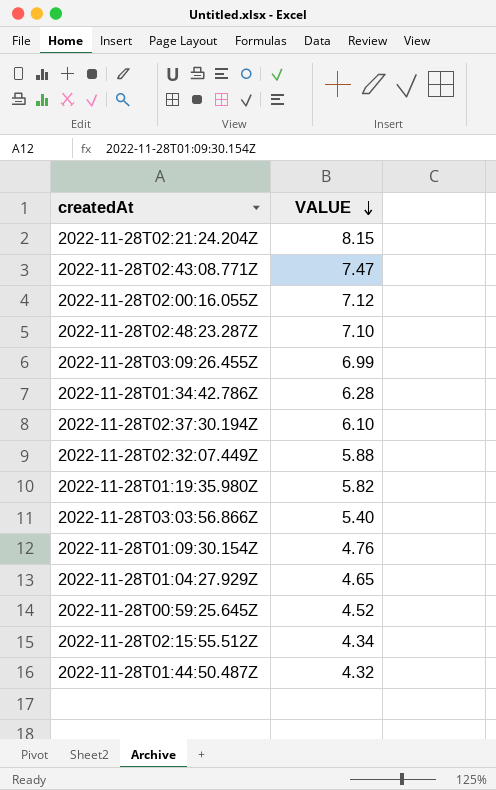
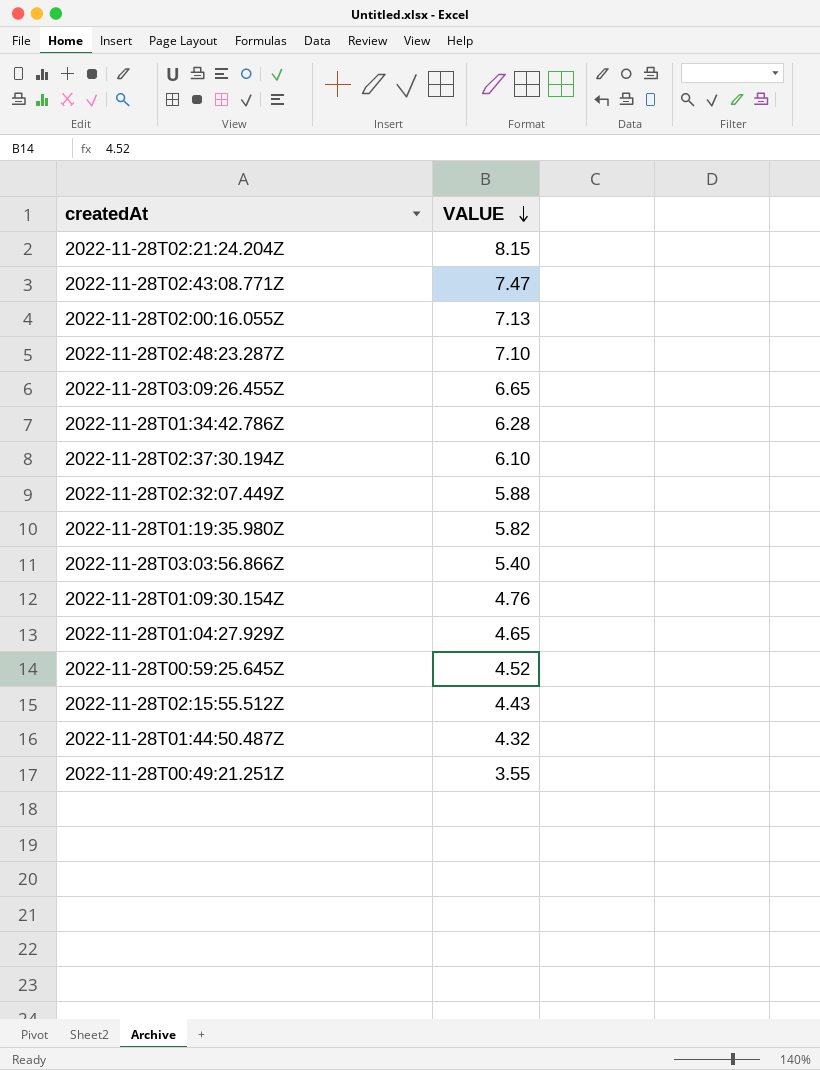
2022-11-28T02:00:16.055Z | VALUE: 7.12 -> 7.13
2022-11-28T03:09:26.455Z | VALUE: 6.99 -> 6.65
2022-11-28T02:15:55.512Z | VALUE: 4.34 -> 4.43
row 2022-11-28T00:49:21.251Z: none -> 3.55

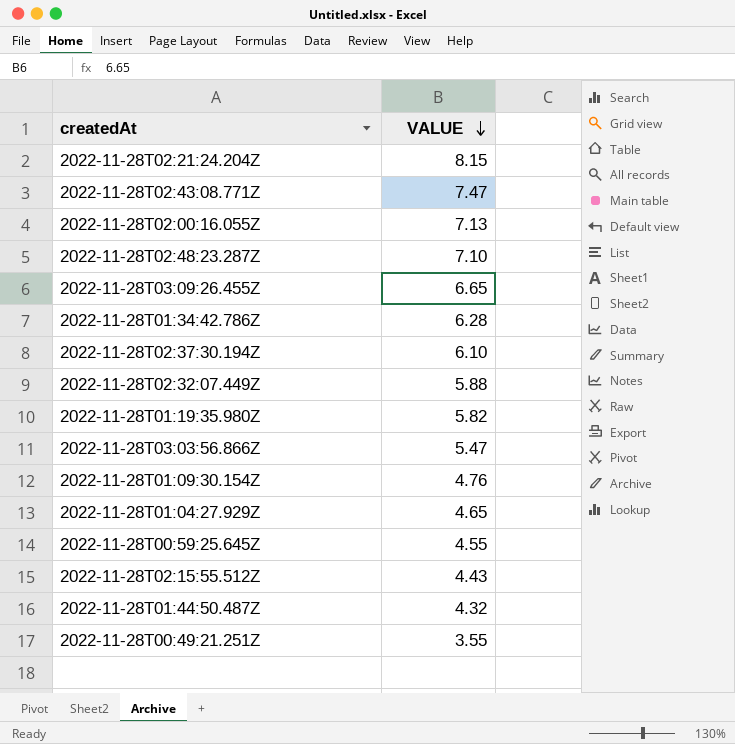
2022-11-28T03:03:56.866Z | VALUE: 5.40 -> 5.47
2022-11-28T00:59:25.645Z | VALUE: 4.52 -> 4.55

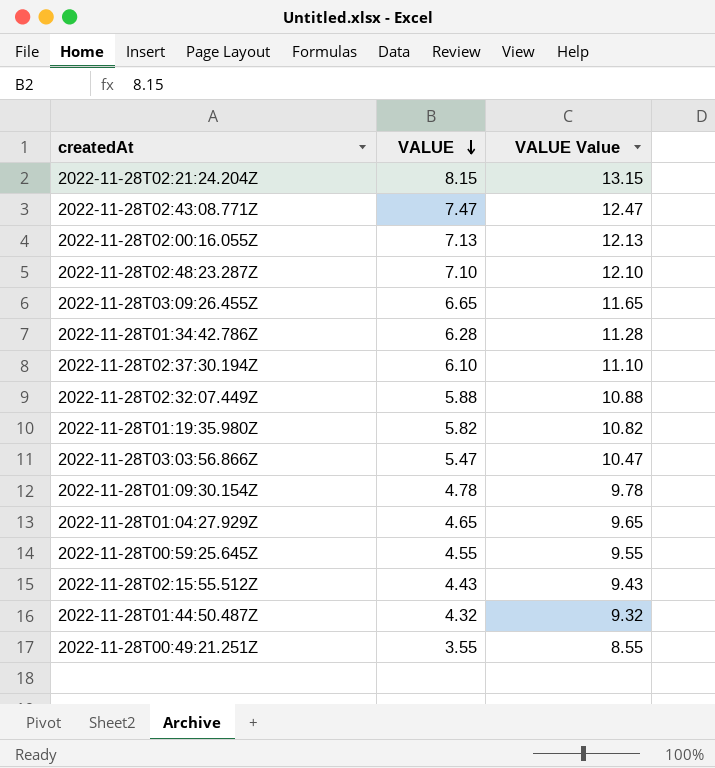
column VALUE Value | formula: none -> [VALUE] + 5
2022-11-28T01:09:30.154Z | VALUE: 4.76 -> 4.78

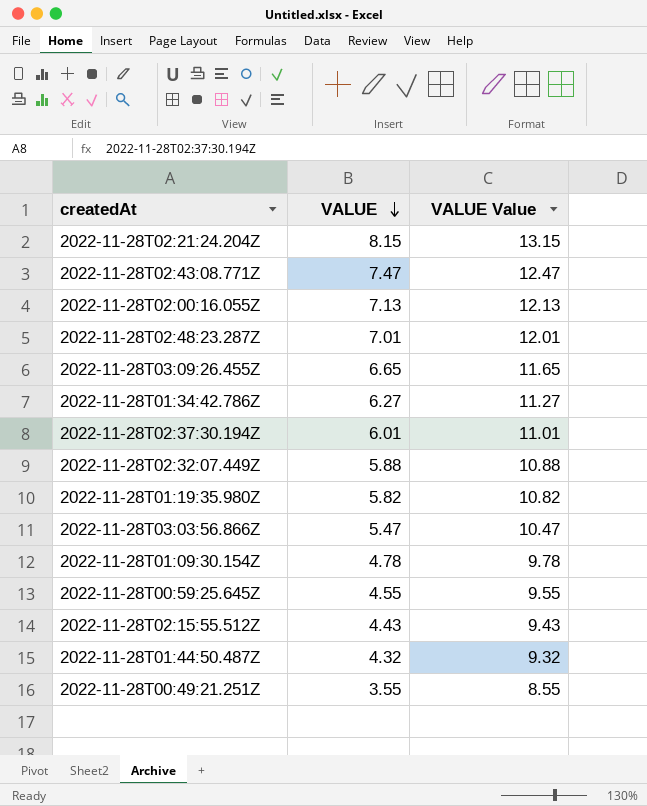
row 2022-11-28T01:04:27.929Z: 4.65 | 9.65 -> none
2022-11-28T02:48:23.287Z | VALUE: 7.10 -> 7.01
2022-11-28T02:48:23.287Z | VALUE Value: 12.10 -> 12.01
2022-11-28T01:34:42.786Z | VALUE: 6.28 -> 6.27
2022-11-28T01:34:42.786Z | VALUE Value: 11.28 -> 11.27
2022-11-28T02:37:30.194Z | VALUE: 6.10 -> 6.01
2022-11-28T02:37:30.194Z | VALUE Value: 11.10 -> 11.01

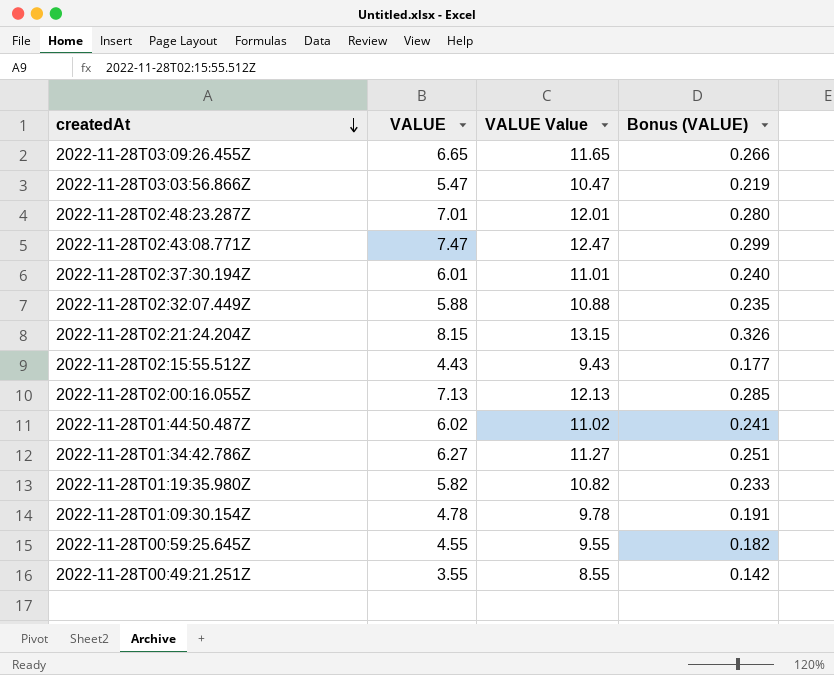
row order: VALUE descending -> createdAt descending
column Bonus (VALUE) | formula: none -> [VALUE] * 0.04
2022-11-28T01:44:50.487Z | VALUE: 4.32 -> 6.02
2022-11-28T01:44:50.487Z | VALUE Value: 9.32 -> 11.02

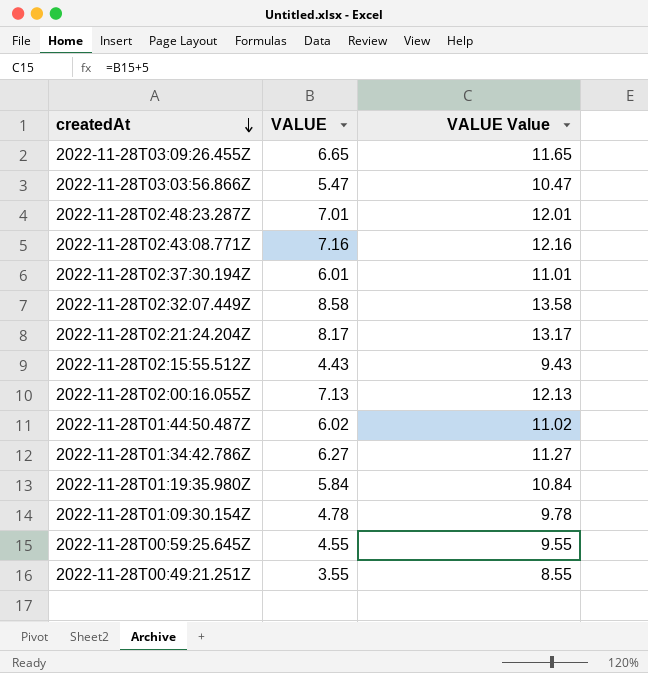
column Bonus (VALUE) | formula: [VALUE] * 0.04 -> none
2022-11-28T02:43:08.771Z | VALUE: 7.47 -> 7.16
2022-11-28T02:43:08.771Z | VALUE Value: 12.47 -> 12.16
2022-11-28T02:32:07.449Z | VALUE: 5.88 -> 8.58
2022-11-28T02:32:07.449Z | VALUE Value: 10.88 -> 13.58
2022-11-28T02:21:24.204Z | VALUE: 8.15 -> 8.17
2022-11-28T02:21:24.204Z | VALUE Value: 13.15 -> 13.17
2022-11-28T01:19:35.980Z | VALUE: 5.82 -> 5.84
2022-11-28T01:19:35.980Z | VALUE Value: 10.82 -> 10.84

